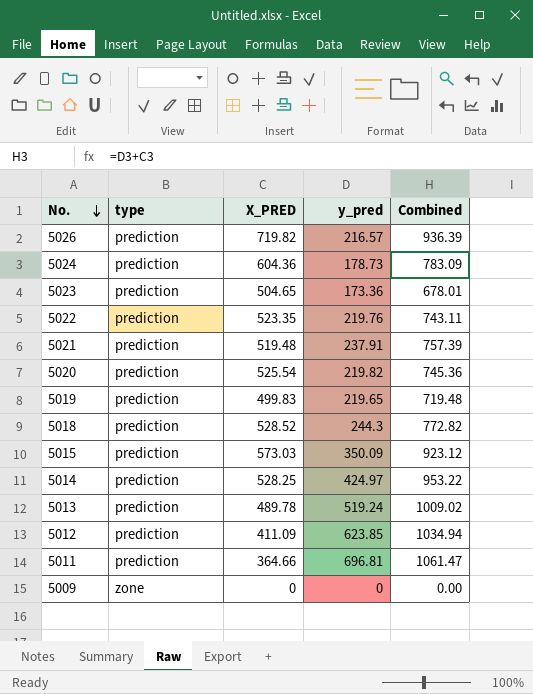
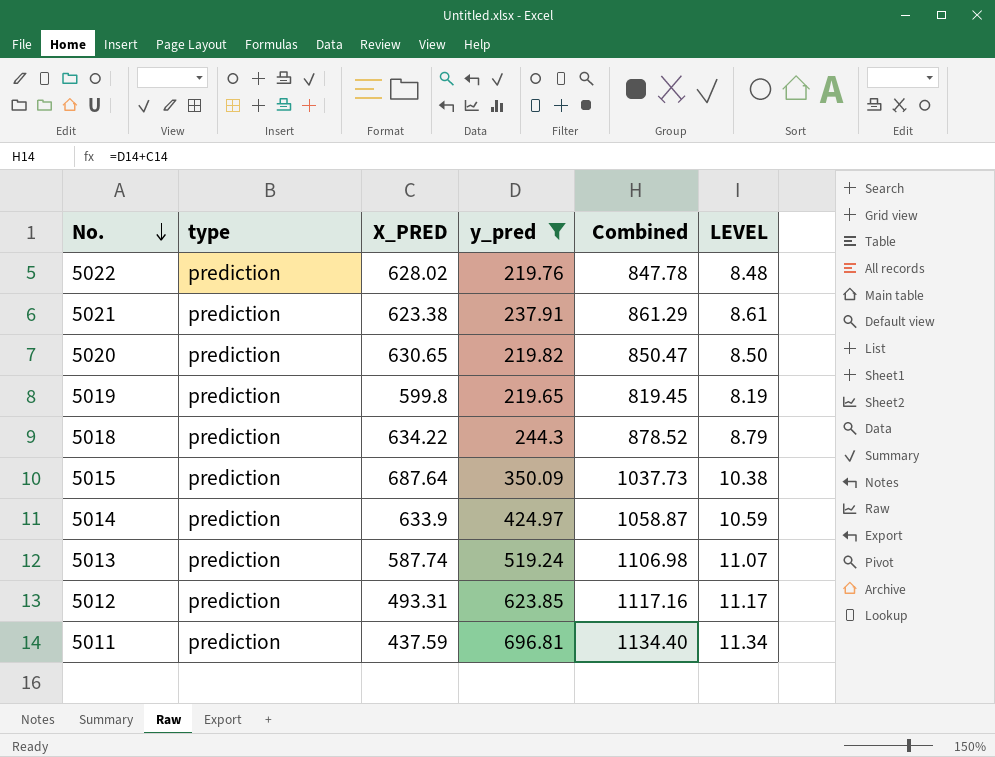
filter: none -> y_pred >= 219.65
column LEVEL | formula: none -> [Combined] * 0.01
5022 | X_PRED: 523.35 -> 628.02
5022 | Combined: 743.11 -> 847.78
5021 | X_PRED: 519.48 -> 623.38
5021 | Combined: 757.39 -> 861.29
5020 | X_PRED: 525.54 -> 630.65
5020 | Combined: 745.36 -> 850.47
5019 | X_PRED: 499.83 -> 599.8
5019 | Combined: 719.48 -> 819.45
5018 | X_PRED: 528.52 -> 634.22
5018 | Combined: 772.82 -> 878.52
5015 | X_PRED: 573.03 -> 687.64
5015 | Combined: 923.12 -> 1037.73
5014 | X_PRED: 528.25 -> 633.9
5014 | Combined: 953.22 -> 1058.87
5013 | X_PRED: 489.78 -> 587.74
5013 | Combined: 1009.02 -> 1106.98
5012 | X_PRED: 411.09 -> 493.31
5012 | Combined: 1034.94 -> 1117.16
5011 | X_PRED: 364.66 -> 437.59
5011 | Combined: 1061.47 -> 1134.40

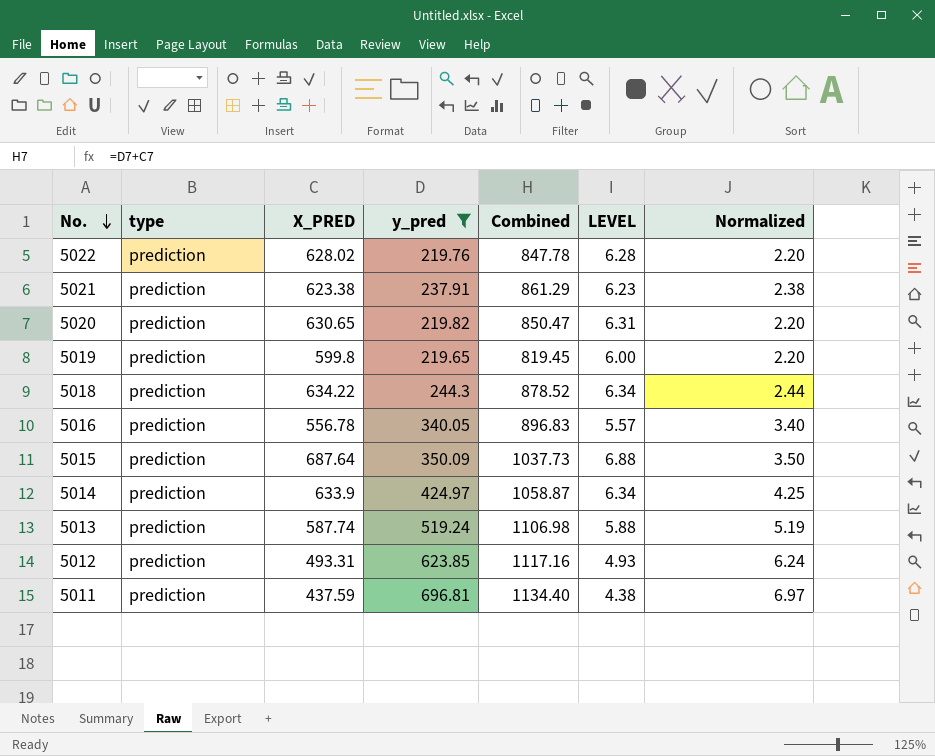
column LEVEL | formula: [Combined] * 0.01 -> [X_PRED] * 0.01
column Normalized | formula: none -> [y_pred] * 0.01
row 5016: none -> prediction | 556.78 | 340.05 | 896.83 | 5.57 | 3.40

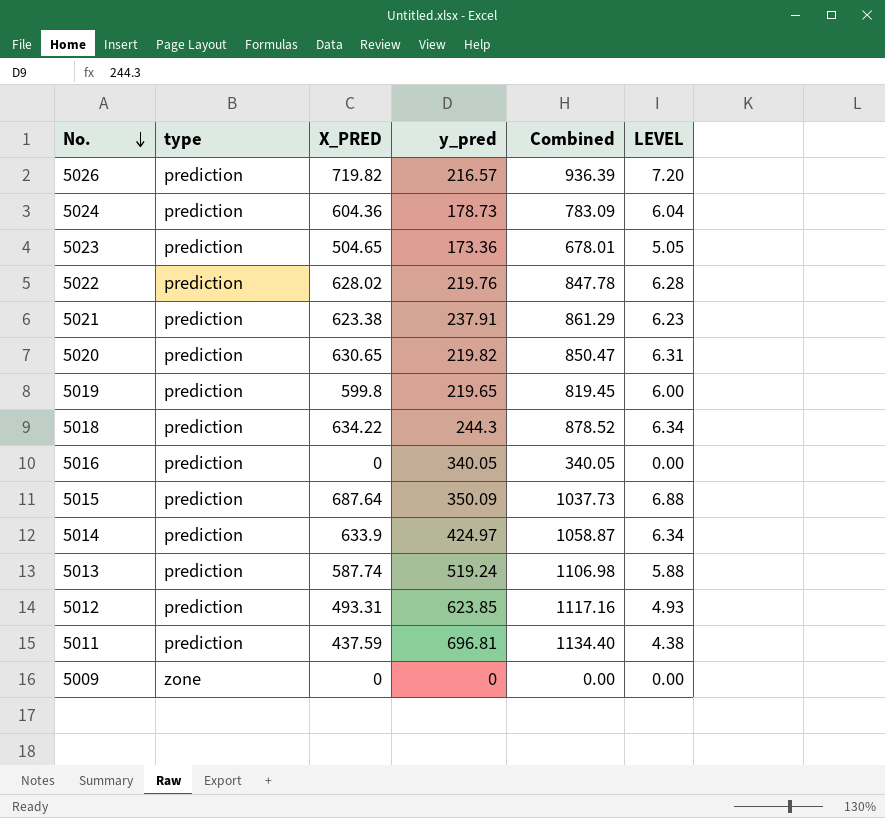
filter: y_pred >= 219.65 -> none
column Normalized | formula: [y_pred] * 0.01 -> none
5016 | X_PRED: 556.78 -> 0
5016 | Combined: 896.83 -> 340.05
5016 | LEVEL: 5.57 -> 0.00

